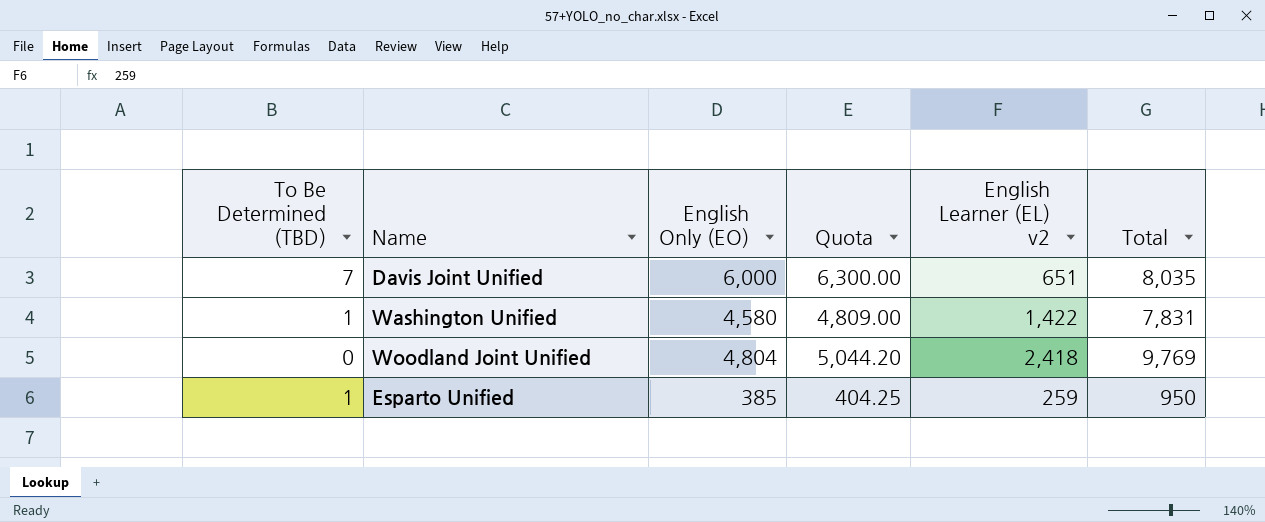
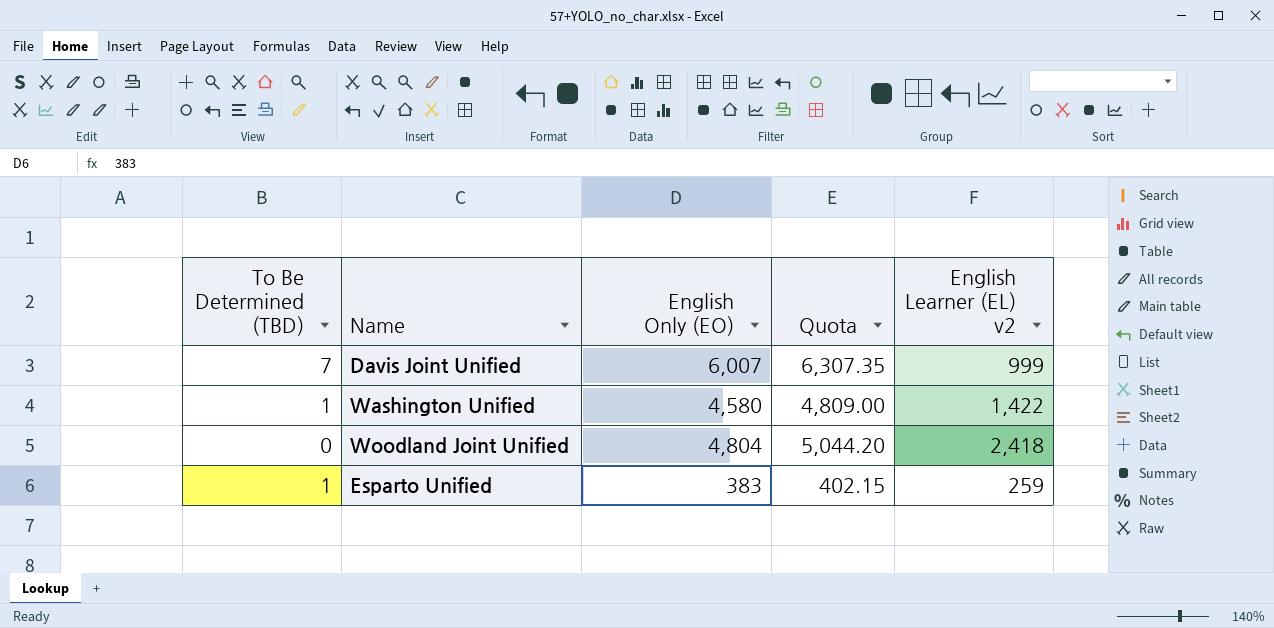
column Total | position: 6 -> none
Davis Joint Unified | English Only (EO): 6,000 -> 6,007
Davis Joint Unified | Quota: 6,300.00 -> 6,307.35
Davis Joint Unified | English Learner (EL) v2: 651 -> 999
Esparto Unified | English Only (EO): 385 -> 383
Esparto Unified | Quota: 404.25 -> 402.15

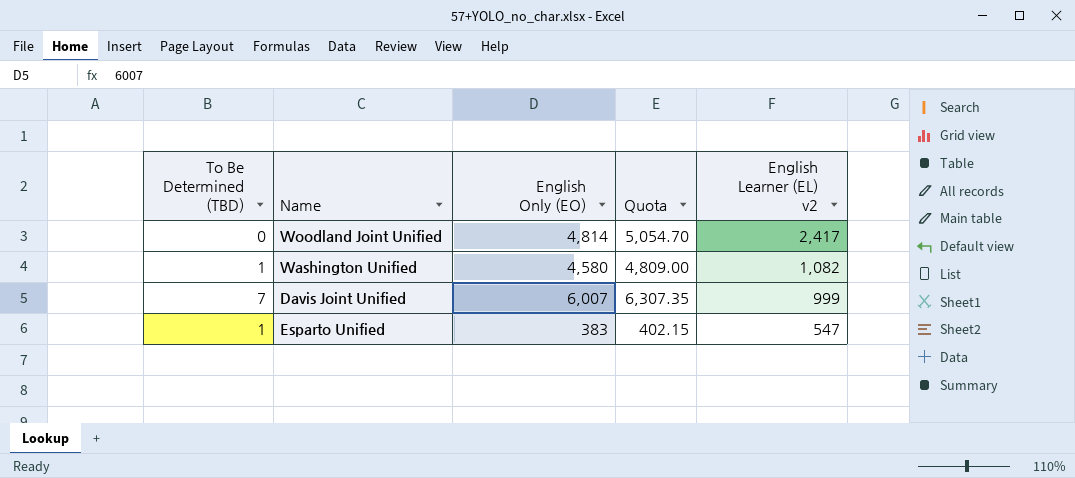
row order: none -> English Learner (EL) v2 descending
Woodland Joint Unified | English Only (EO): 4,804 -> 4,814
Woodland Joint Unified | Quota: 5,044.20 -> 5,054.70
Woodland Joint Unified | English Learner (EL) v2: 2,418 -> 2,417
Washington Unified | English Learner (EL) v2: 1,422 -> 1,082
Esparto Unified | English Learner (EL) v2: 259 -> 547

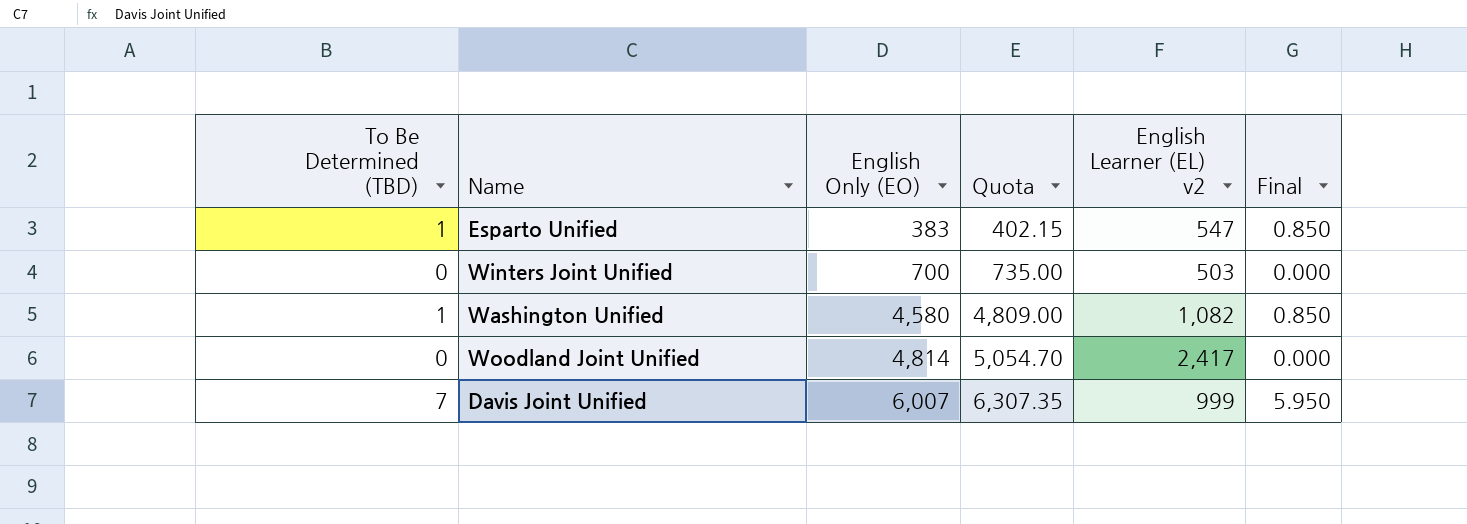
row order: English Learner (EL) v2 descending -> English Only (EO) ascending
column Final | formula: none -> [To Be Determined (TBD)] * 0.85
row Winters Joint Unified: none -> 0 | 700 | 735.00 | 503 | 0.000

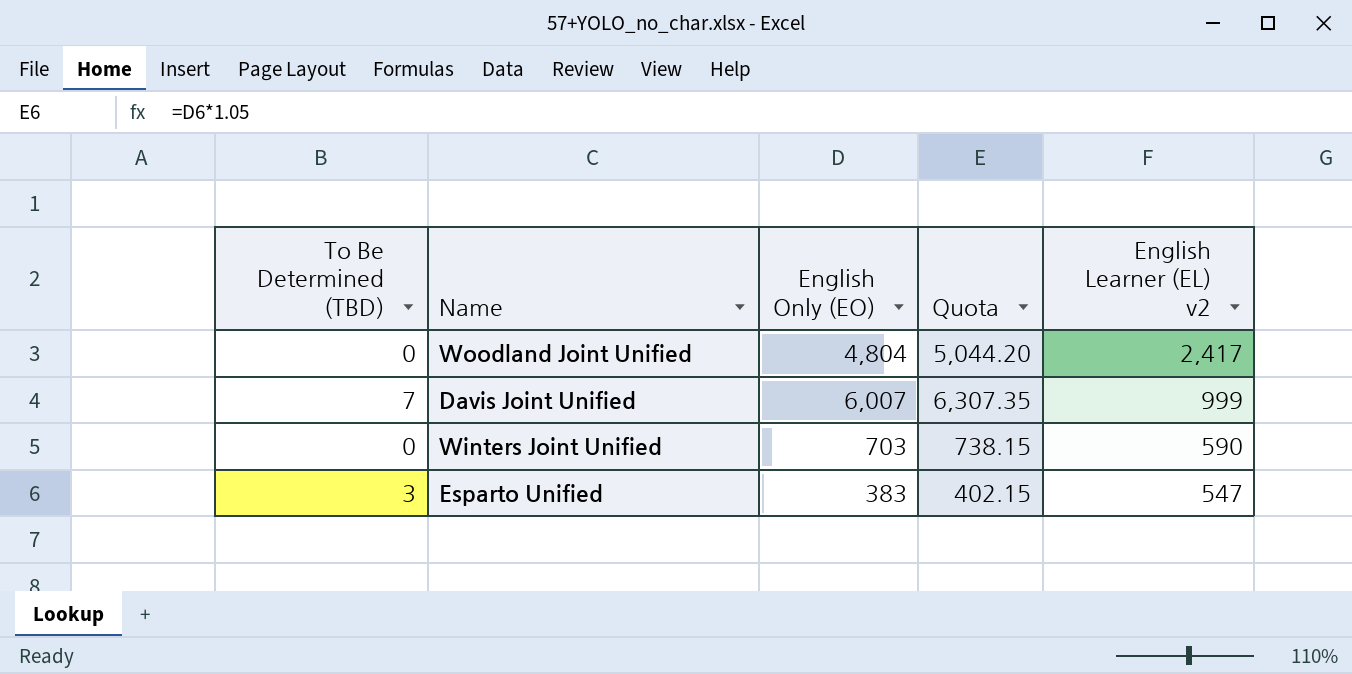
row order: English Only (EO) ascending -> English Learner (EL) v2 descending
column Final | formula: [To Be Determined (TBD)] * 0.85 -> none
row Washington Unified: 1 | 4,580 | 4,809.00 | 1,082 | 0.850 -> none
Woodland Joint Unified | English Only (EO): 4,814 -> 4,804
Woodland Joint Unified | Quota: 5,054.70 -> 5,044.20
Winters Joint Unified | English Only (EO): 700 -> 703
Winters Joint Unified | Quota: 735.00 -> 738.15
Winters Joint Unified | English Learner (EL) v2: 503 -> 590
Esparto Unified | To Be Determined (TBD): 1 -> 3

